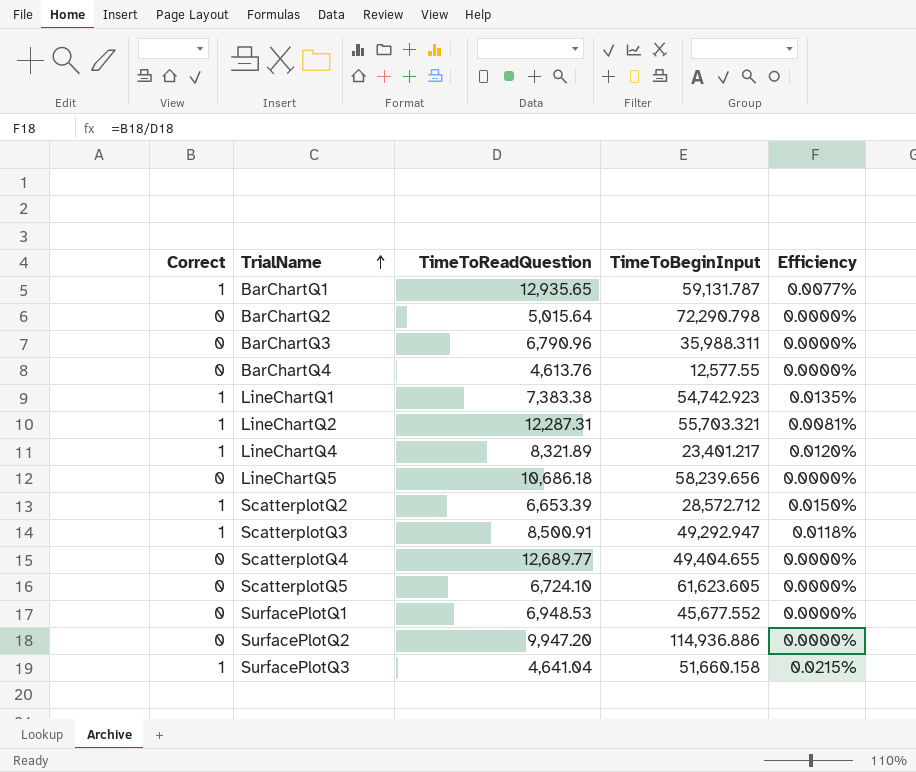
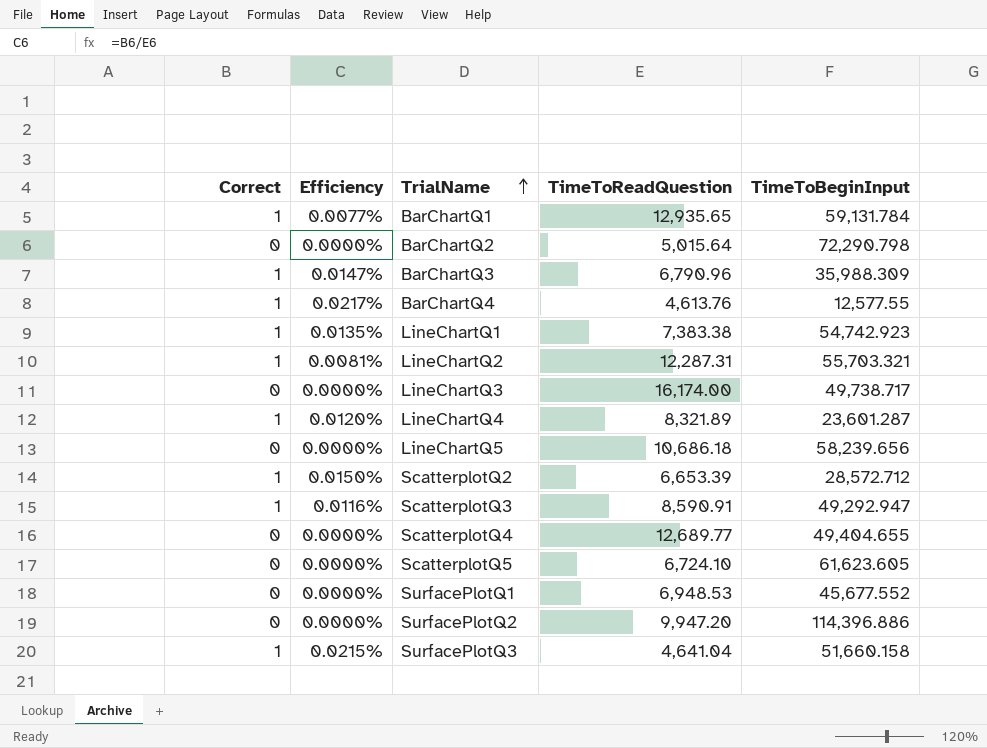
column Efficiency | position: 5 -> 2
BarChartQ1 | TimeToBeginInput: 59,131.787 -> 59,131.784
BarChartQ3 | Correct: 0 -> 1
BarChartQ3 | Efficiency: 0.0000% -> 0.0147%
BarChartQ3 | TimeToBeginInput: 35,988.311 -> 35,988.309
BarChartQ4 | Correct: 0 -> 1
BarChartQ4 | Efficiency: 0.0000% -> 0.0217%
row LineChartQ3: none -> 0 | 0.0000% | 16,174.00 | 49,738.717
LineChartQ4 | TimeToBeginInput: 23,401.217 -> 23,601.287
ScatterplotQ3 | Efficiency: 0.0118% -> 0.0116%
ScatterplotQ3 | TimeToReadQuestion: 8,500.91 -> 8,590.91
SurfacePlotQ2 | TimeToBeginInput: 114,936.886 -> 114,396.886

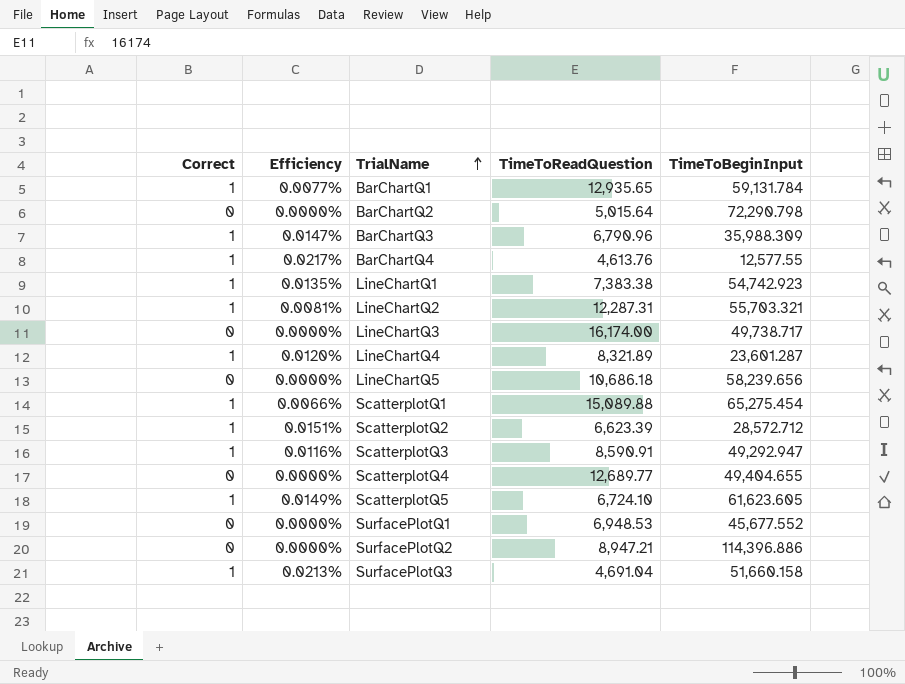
row ScatterplotQ1: none -> 1 | 0.0066% | 15,089.88 | 65,275.454
ScatterplotQ2 | Efficiency: 0.0150% -> 0.0151%
ScatterplotQ2 | TimeToReadQuestion: 6,653.39 -> 6,623.39
ScatterplotQ5 | Correct: 0 -> 1
ScatterplotQ5 | Efficiency: 0.0000% -> 0.0149%
SurfacePlotQ2 | TimeToReadQuestion: 9,947.20 -> 8,947.21
SurfacePlotQ3 | Efficiency: 0.0215% -> 0.0213%
SurfacePlotQ3 | TimeToReadQuestion: 4,641.04 -> 4,691.04

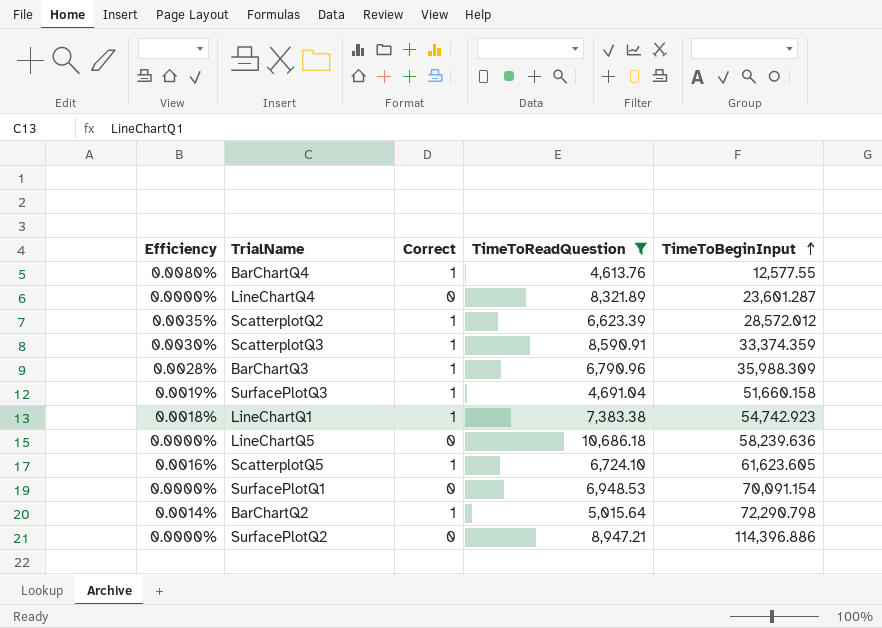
filter: none -> TimeToReadQuestion <= 10,686.18
row order: TrialName ascending -> TimeToBeginInput ascending
column Efficiency | formula: [Correct] / [TimeToReadQuestion] -> [Correct] / [TimeToBeginInput]
column Correct | position: 1 -> 3
LineChartQ4 | Correct: 1 -> 0
ScatterplotQ2 | TimeToBeginInput: 28,572.712 -> 28,572.012
ScatterplotQ3 | TimeToBeginInput: 49,292.947 -> 33,374.359
LineChartQ5 | TimeToBeginInput: 58,239.656 -> 58,239.636
SurfacePlotQ1 | TimeToBeginInput: 45,677.552 -> 70,091.154
BarChartQ2 | Correct: 0 -> 1

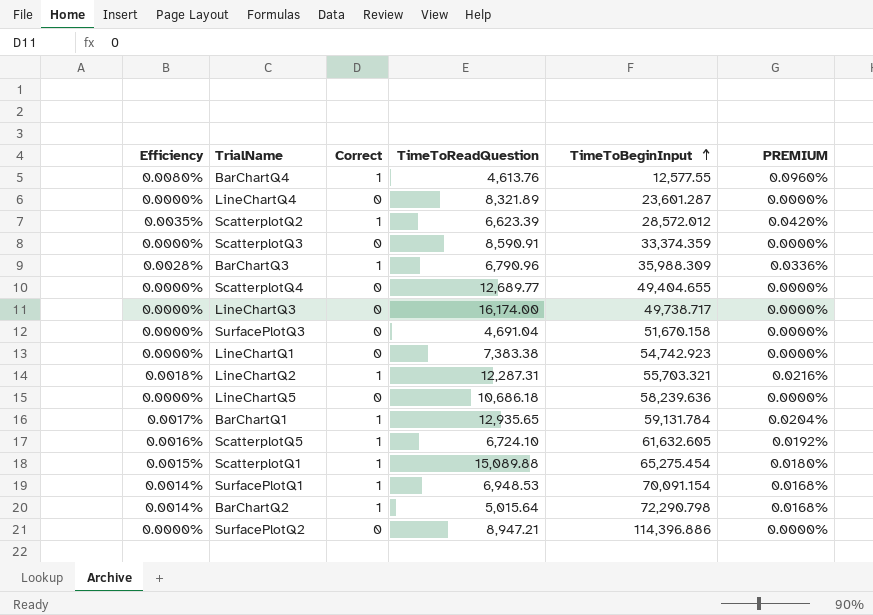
filter: TimeToReadQuestion <= 10,686.18 -> none
column PREMIUM | formula: none -> [Efficiency] * 12
ScatterplotQ3 | Efficiency: 0.0030% -> 0.0000%
ScatterplotQ3 | Correct: 1 -> 0
SurfacePlotQ3 | Efficiency: 0.0019% -> 0.0000%
SurfacePlotQ3 | Correct: 1 -> 0
SurfacePlotQ3 | TimeToBeginInput: 51,660.158 -> 51,670.158
LineChartQ1 | Efficiency: 0.0018% -> 0.0000%
LineChartQ1 | Correct: 1 -> 0
ScatterplotQ5 | TimeToBeginInput: 61,623.605 -> 61,632.605
SurfacePlotQ1 | Efficiency: 0.0000% -> 0.0014%
SurfacePlotQ1 | Correct: 0 -> 1

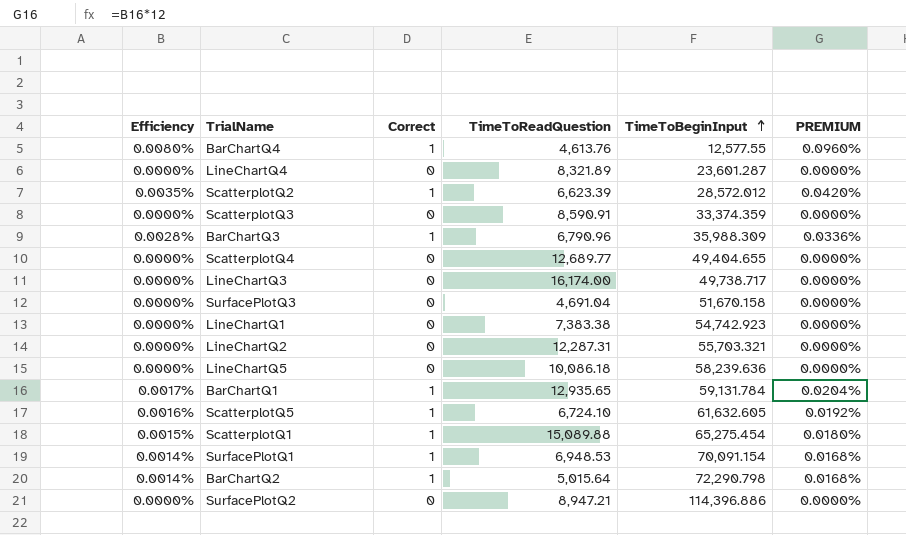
LineChartQ2 | Efficiency: 0.0018% -> 0.0000%
LineChartQ2 | Correct: 1 -> 0
LineChartQ2 | PREMIUM: 0.0216% -> 0.0000%
LineChartQ5 | TimeToReadQuestion: 10,686.18 -> 10,086.18

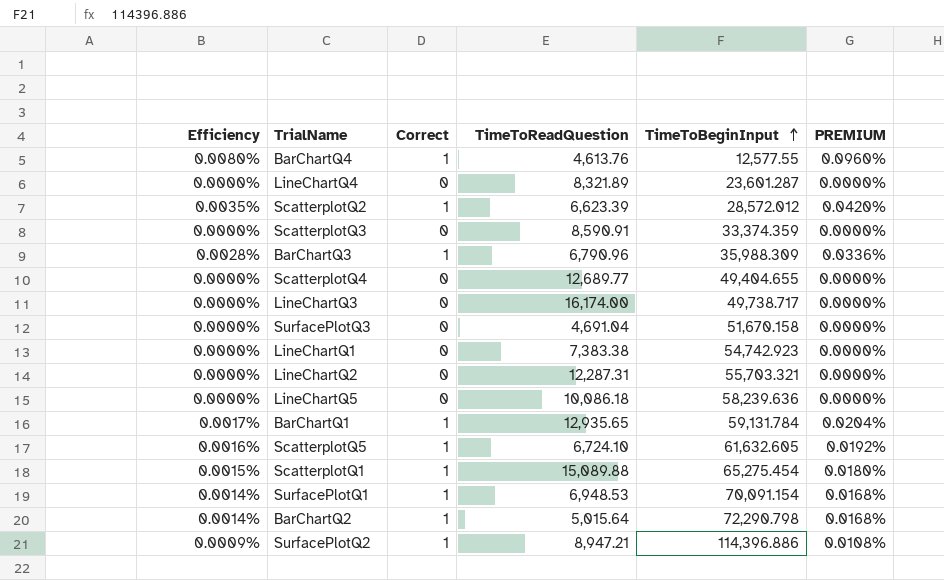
SurfacePlotQ2 | Efficiency: 0.0000% -> 0.0009%
SurfacePlotQ2 | Correct: 0 -> 1
SurfacePlotQ2 | PREMIUM: 0.0000% -> 0.0108%

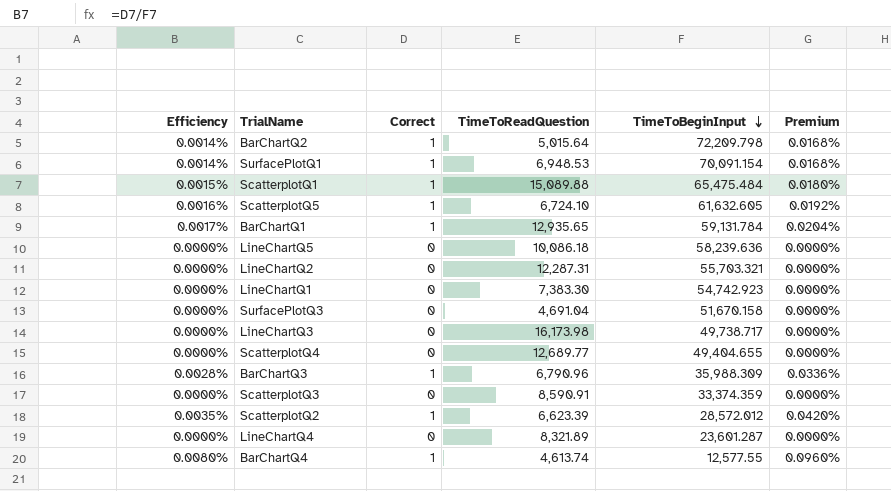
row order: TimeToBeginInput ascending -> TimeToBeginInput descending
column name: PREMIUM -> Premium
row SurfacePlotQ2: 0.0009% | 1 | 8,947.21 | 114,396.886 | 0.0108% -> none
BarChartQ2 | TimeToBeginInput: 72,290.798 -> 72,209.798
ScatterplotQ1 | TimeToBeginInput: 65,275.454 -> 65,475.484
LineChartQ1 | TimeToReadQuestion: 7,383.38 -> 7,383.30
LineChartQ3 | TimeToReadQuestion: 16,174.00 -> 16,173.98
BarChartQ4 | TimeToReadQuestion: 4,613.76 -> 4,613.74

